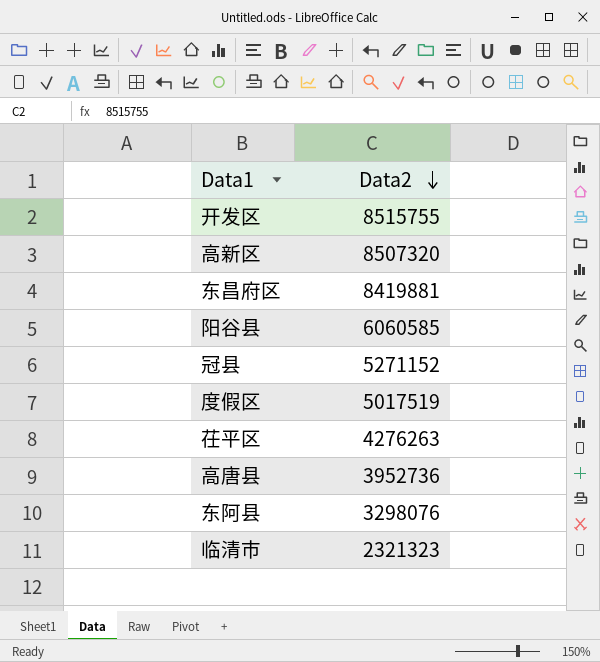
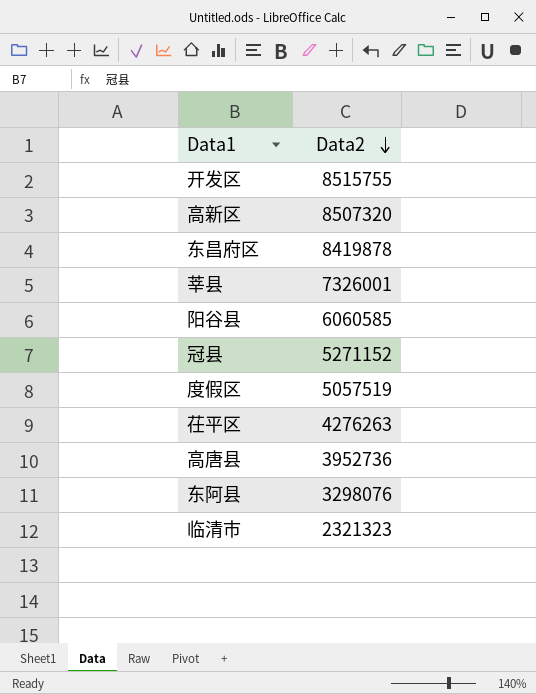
东昌府区 | Data2: 8419881 -> 8419878
row 莘县: none -> 7326001
度假区 | Data2: 5017519 -> 5057519

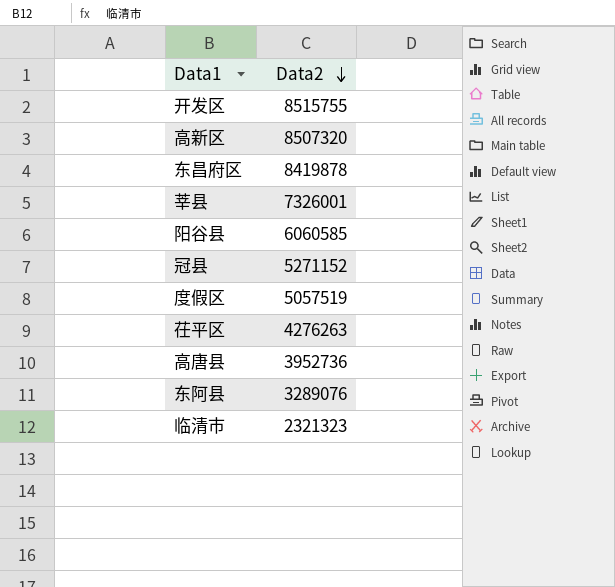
东阿县 | Data2: 3298076 -> 3289076

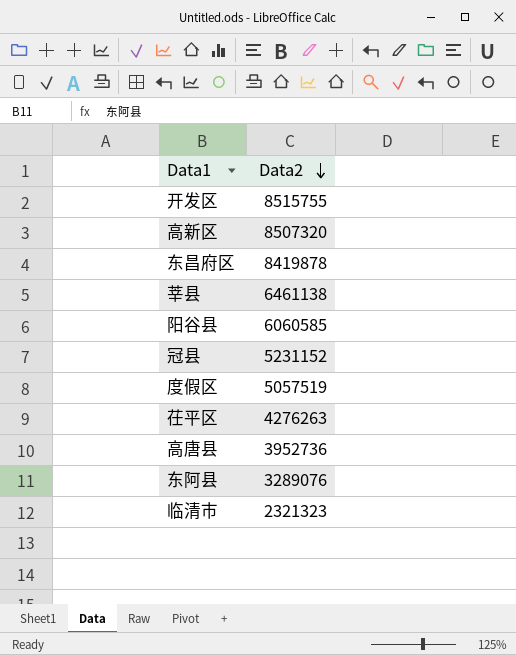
莘县 | Data2: 7326001 -> 6461138
冠县 | Data2: 5271152 -> 5231152

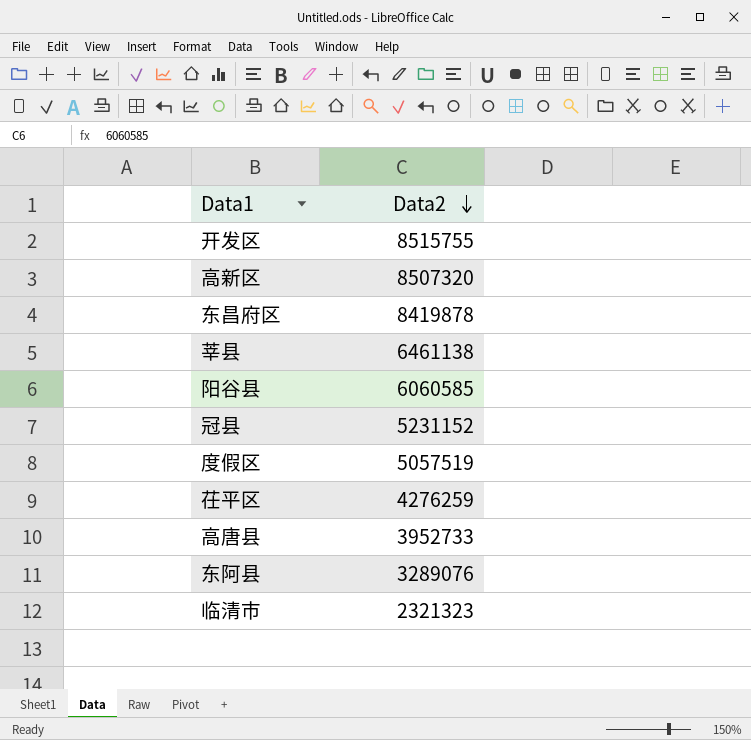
茌平区 | Data2: 4276263 -> 4276259
高唐县 | Data2: 3952736 -> 3952733

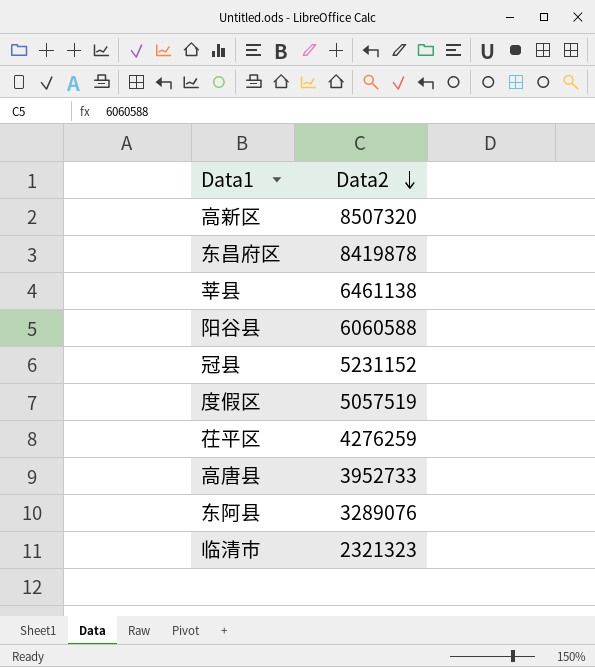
row 开发区: 8515755 -> none
阳谷县 | Data2: 6060585 -> 6060588

